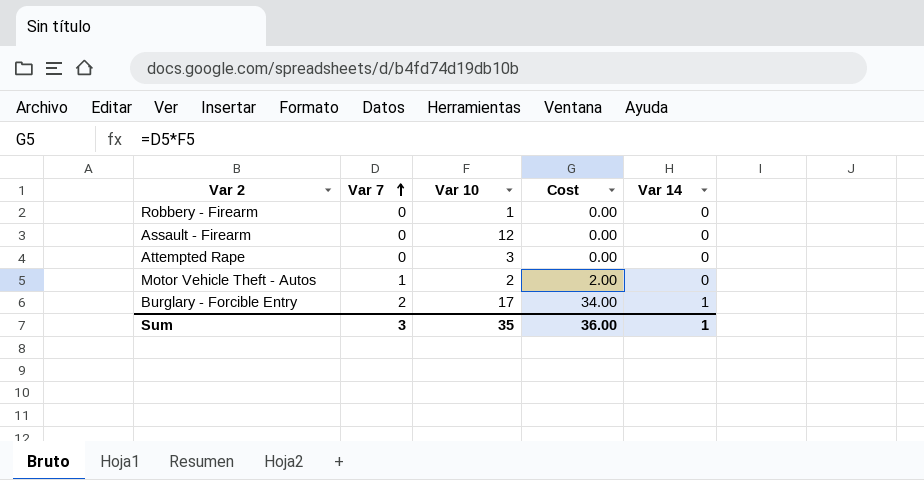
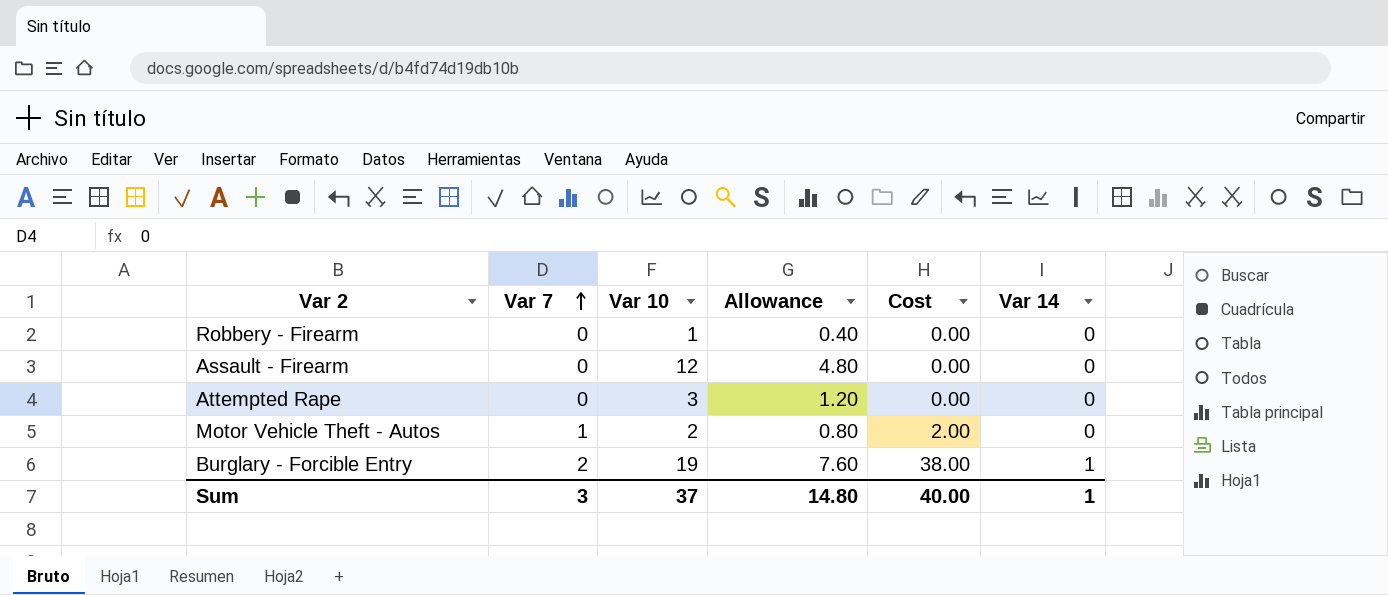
column Allowance | formula: none -> [Var 10] * 0.4
Burglary - Forcible Entry | Var 10: 17 -> 19
Burglary - Forcible Entry | Cost: 34.00 -> 38.00
Sum | Var 10: 35 -> 37
Sum | Cost: 36.00 -> 40.00

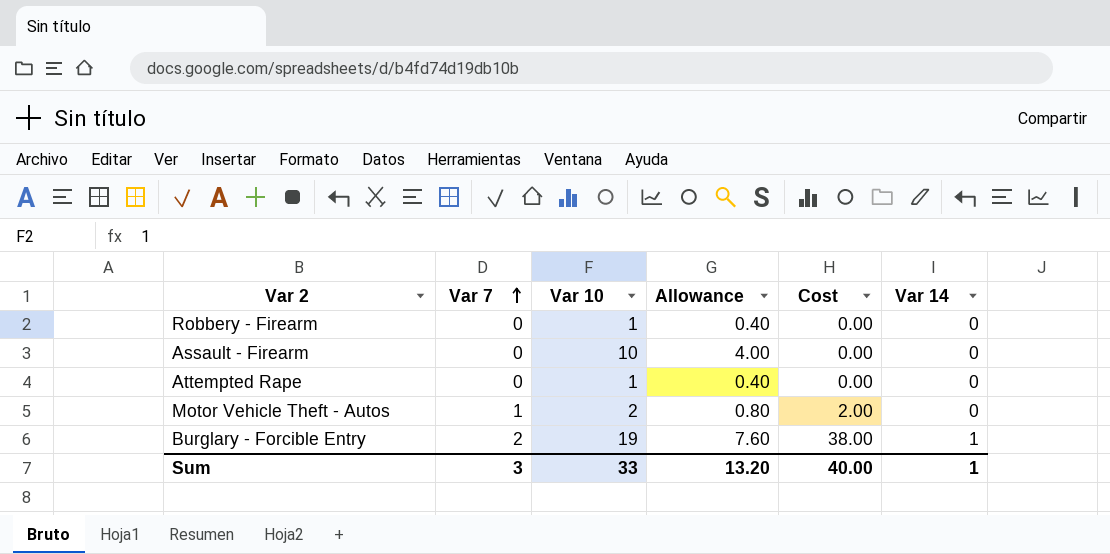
Assault - Firearm | Var 10: 12 -> 10
Assault - Firearm | Allowance: 4.80 -> 4.00
Attempted Rape | Var 10: 3 -> 1
Attempted Rape | Allowance: 1.20 -> 0.40
Sum | Var 10: 37 -> 33
Sum | Allowance: 14.80 -> 13.20

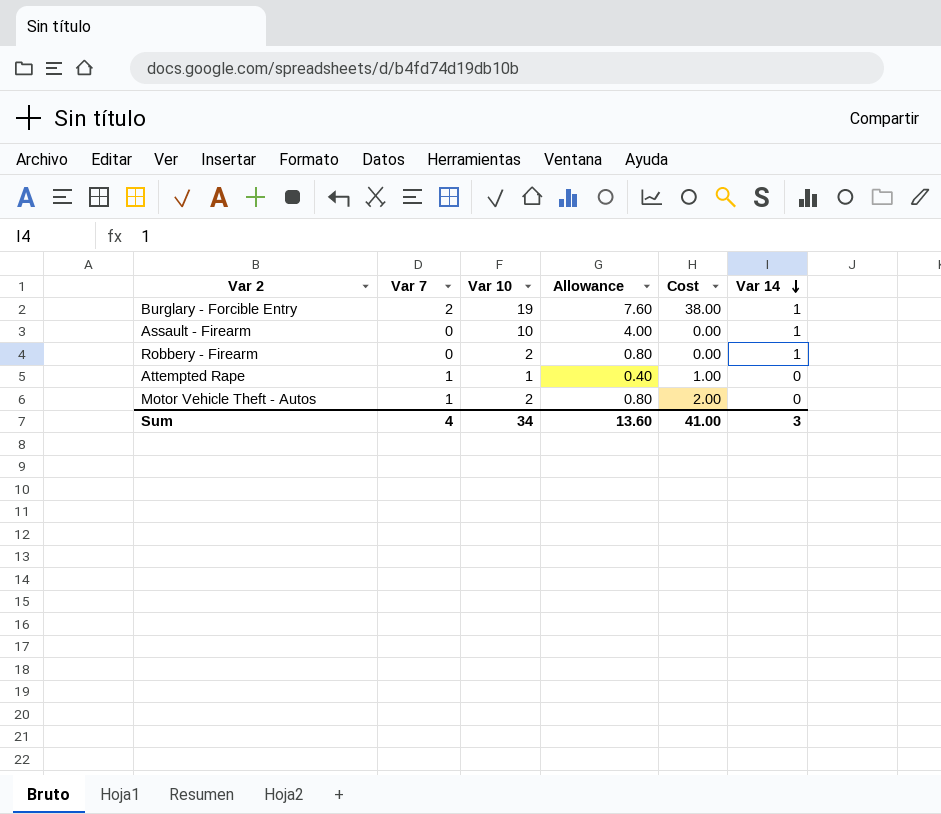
row order: Var 7 ascending -> Var 14 descending
Assault - Firearm | Var 14: 0 -> 1
Robbery - Firearm | Var 10: 1 -> 2
Robbery - Firearm | Allowance: 0.40 -> 0.80
Robbery - Firearm | Var 14: 0 -> 1
Attempted Rape | Var 7: 0 -> 1
Attempted Rape | Cost: 0.00 -> 1.00
Sum | Var 7: 3 -> 4
Sum | Var 10: 33 -> 34
Sum | Allowance: 13.20 -> 13.60
Sum | Cost: 40.00 -> 41.00
Sum | Var 14: 1 -> 3

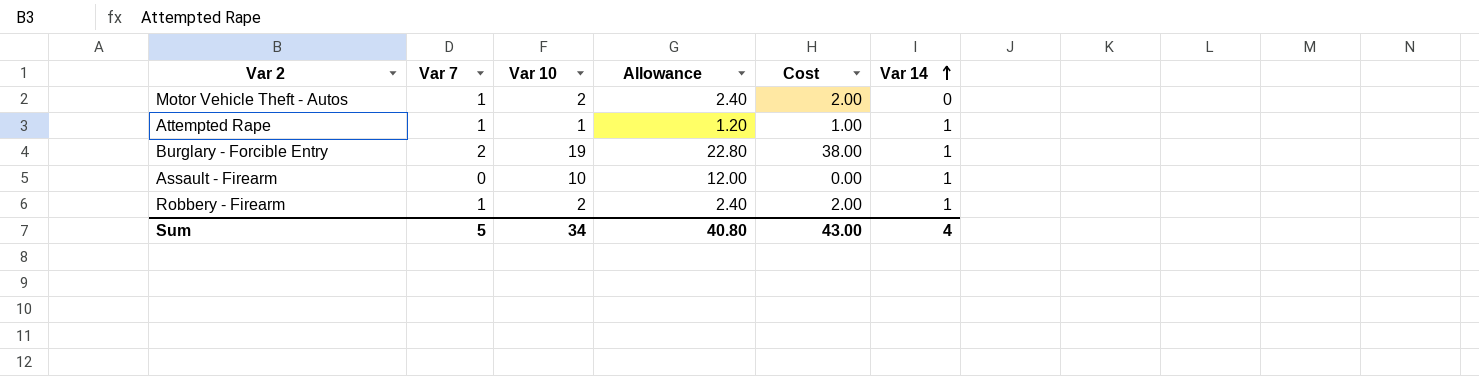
row order: Var 14 descending -> Var 14 ascending
column Allowance | formula: [Var 10] * 0.4 -> [Var 10] * 1.2
Attempted Rape | Var 14: 0 -> 1
Robbery - Firearm | Var 7: 0 -> 1
Robbery - Firearm | Cost: 0.00 -> 2.00
Sum | Var 7: 4 -> 5
Sum | Allowance: 13.60 -> 40.80
Sum | Cost: 41.00 -> 43.00
Sum | Var 14: 3 -> 4

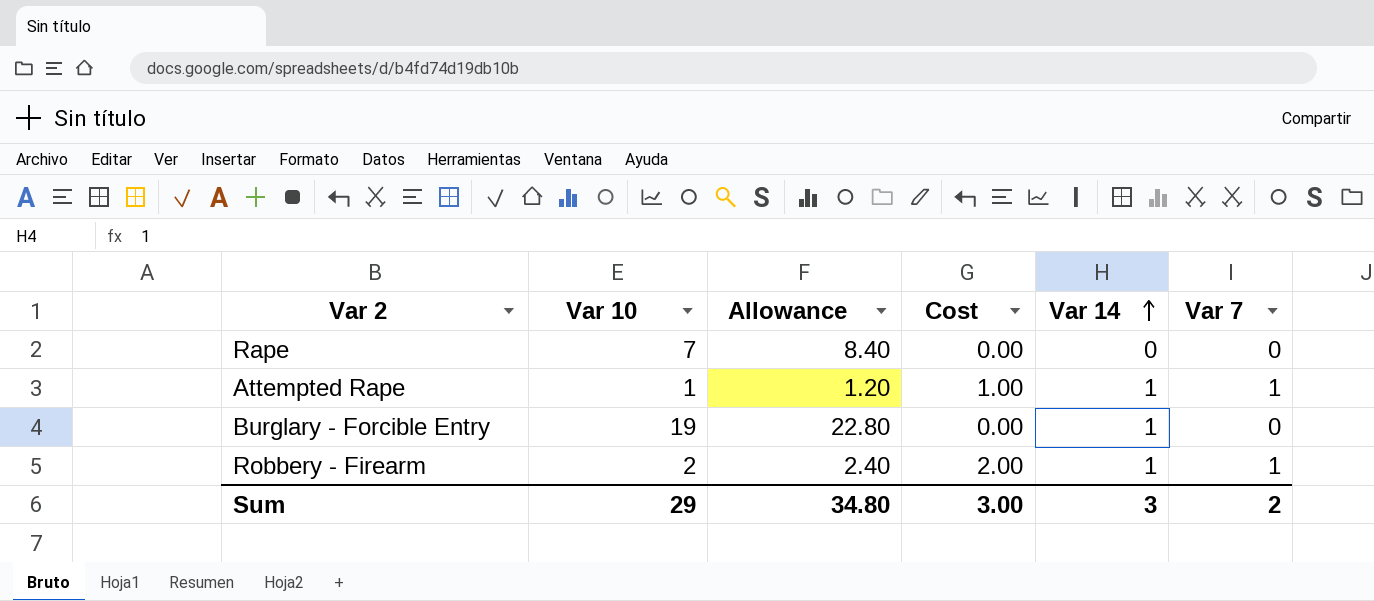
column Var 7 | position: 2 -> 6
row Motor Vehicle Theft - Autos: 1 | 2 | 2.40 | 2.00 | 0 -> none
row Assault - Firearm: 0 | 10 | 12.00 | 0.00 | 1 -> none
row Rape: none -> 7 | 8.40 | 0.00 | 0 | 0
Burglary - Forcible Entry | Cost: 38.00 -> 0.00
Burglary - Forcible Entry | Var 7: 2 -> 0
Sum | Var 10: 34 -> 29
Sum | Allowance: 40.80 -> 34.80
Sum | Cost: 43.00 -> 3.00
Sum | Var 14: 4 -> 3
Sum | Var 7: 5 -> 2

